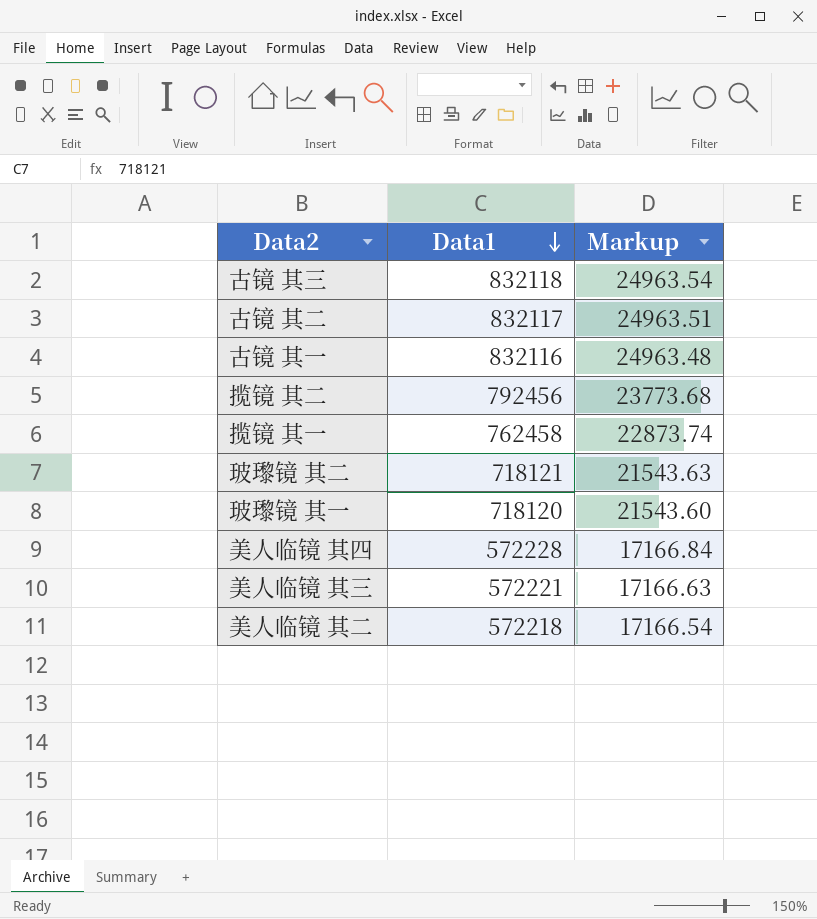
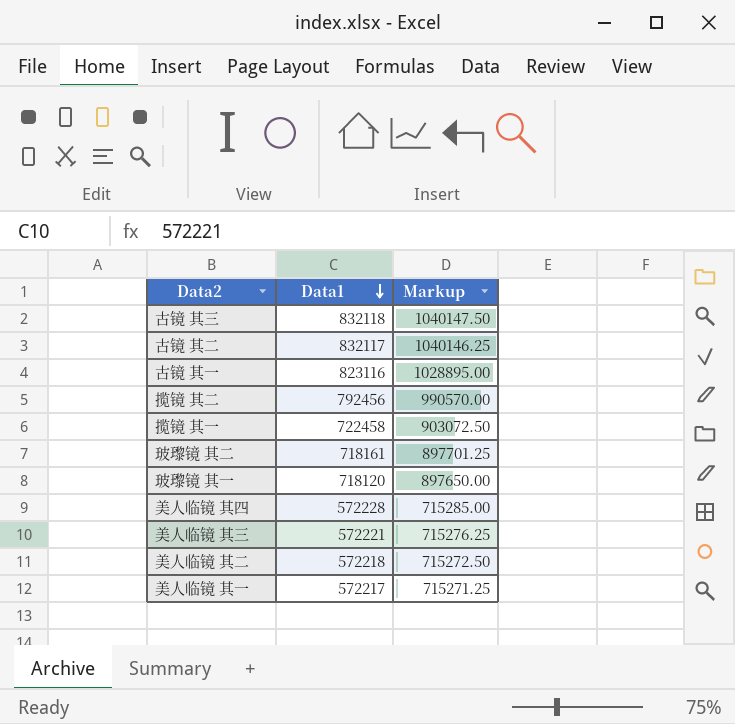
column Markup | formula: [Data1] * 0.03 -> [Data1] * 1.25
古镜 其一 | Data1: 832116 -> 823116
揽镜 其一 | Data1: 762458 -> 722458
玻瓈镜 其二 | Data1: 718121 -> 718161
row 美人临镜 其一: none -> 572217 | 715271.25

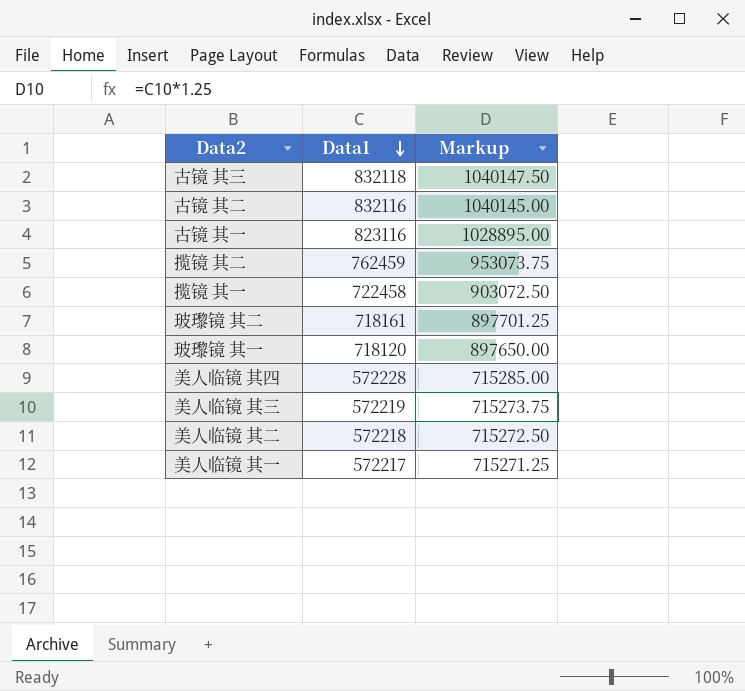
古镜 其二 | Data1: 832117 -> 832116
古镜 其二 | Markup: 1040146.25 -> 1040145.00
揽镜 其二 | Data1: 792456 -> 762459
揽镜 其二 | Markup: 990570.00 -> 953073.75
美人临镜 其三 | Data1: 572221 -> 572219
美人临镜 其三 | Markup: 715276.25 -> 715273.75

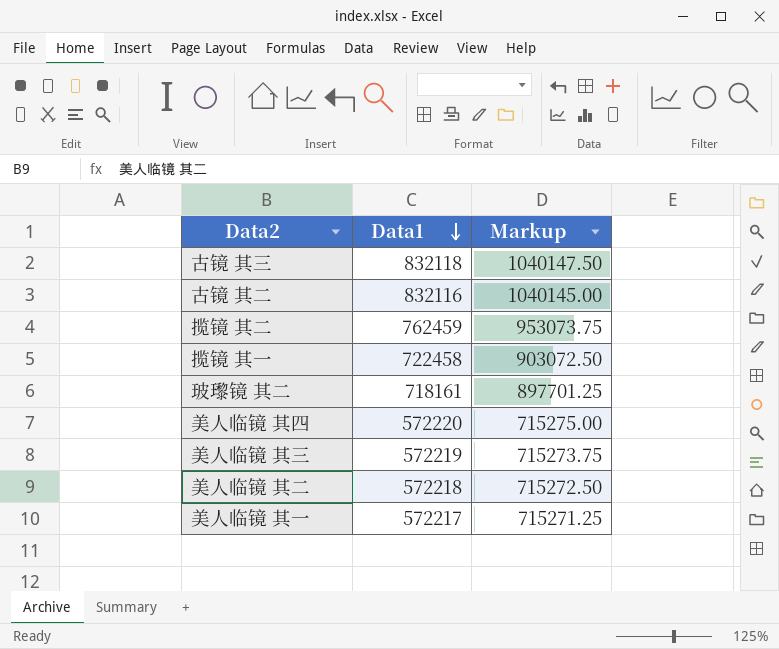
row 古镜 其一: 823116 | 1028895.00 -> none
row 玻瓈镜 其一: 718120 | 897650.00 -> none
美人临镜 其四 | Data1: 572228 -> 572220
美人临镜 其四 | Markup: 715285.00 -> 715275.00

